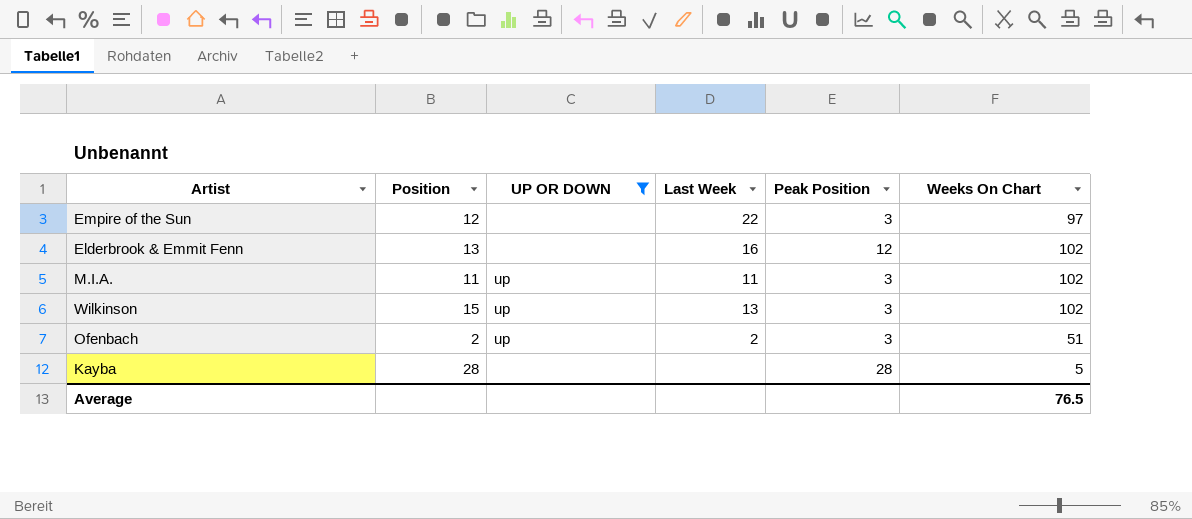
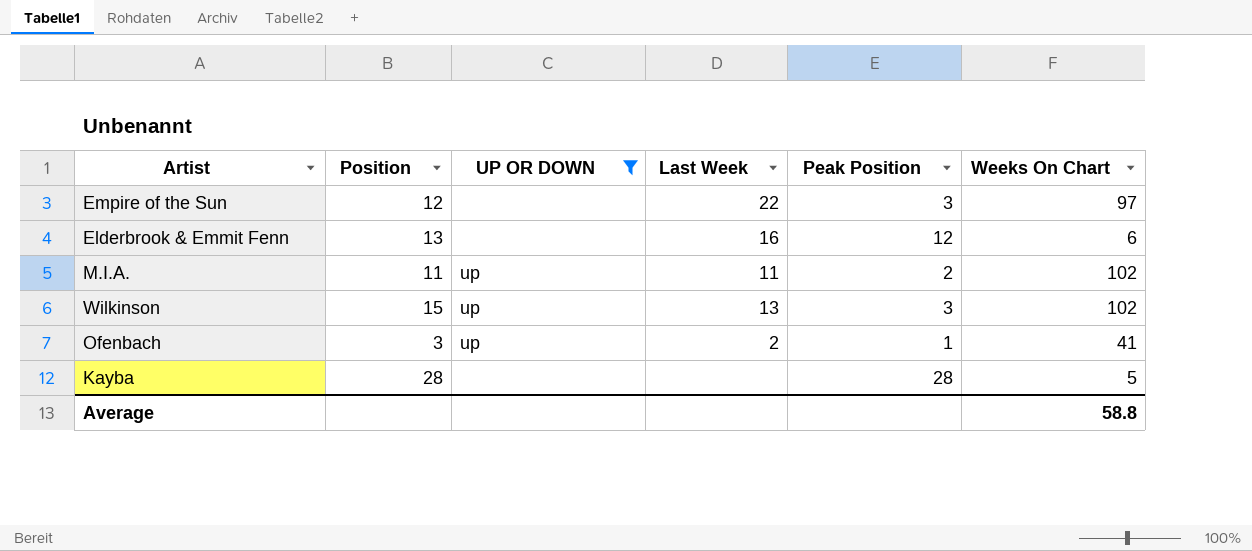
Elderbrook & Emmit Fenn | Weeks On Chart: 102 -> 6
M.I.A. | Peak Position: 3 -> 2
Ofenbach | Position: 2 -> 3
Ofenbach | Peak Position: 3 -> 1
Ofenbach | Weeks On Chart: 51 -> 41
Average | Weeks On Chart: 76.5 -> 58.8

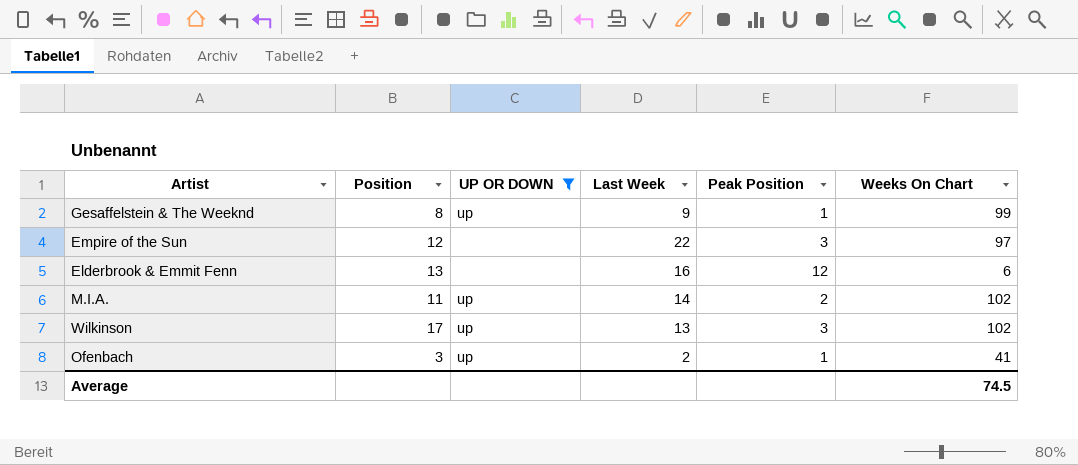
row Kayba: 28 | none | none | 28 | 5 -> none
row Gesaffelstein & The Weeknd: none -> 8 | up | 9 | 1 | 99
M.I.A. | Last Week: 11 -> 14
Wilkinson | Position: 15 -> 17
Average | Weeks On Chart: 58.8 -> 74.5

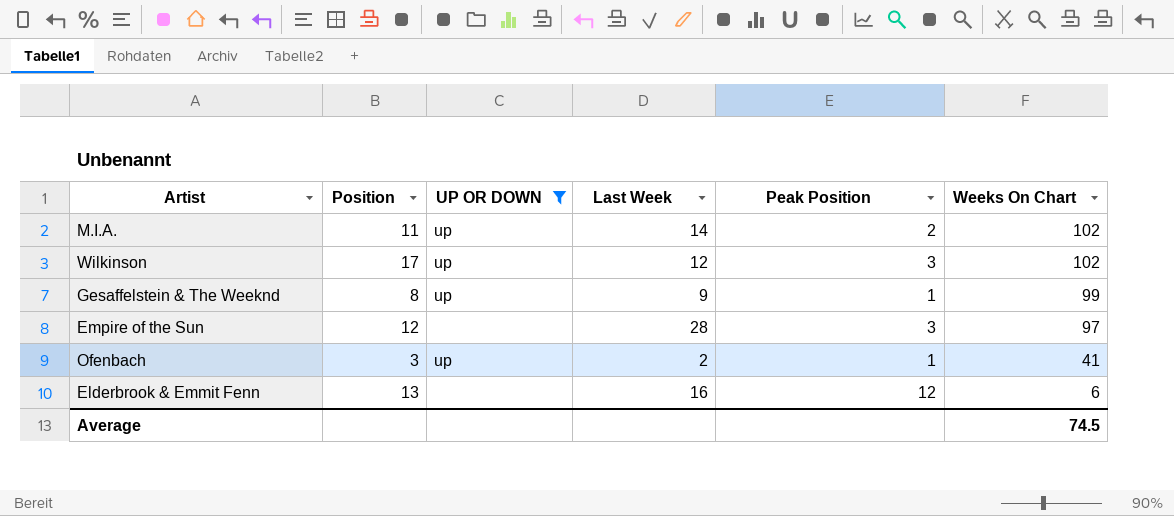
row order: none -> Weeks On Chart descending
Wilkinson | Last Week: 13 -> 12
Empire of the Sun | Last Week: 22 -> 28

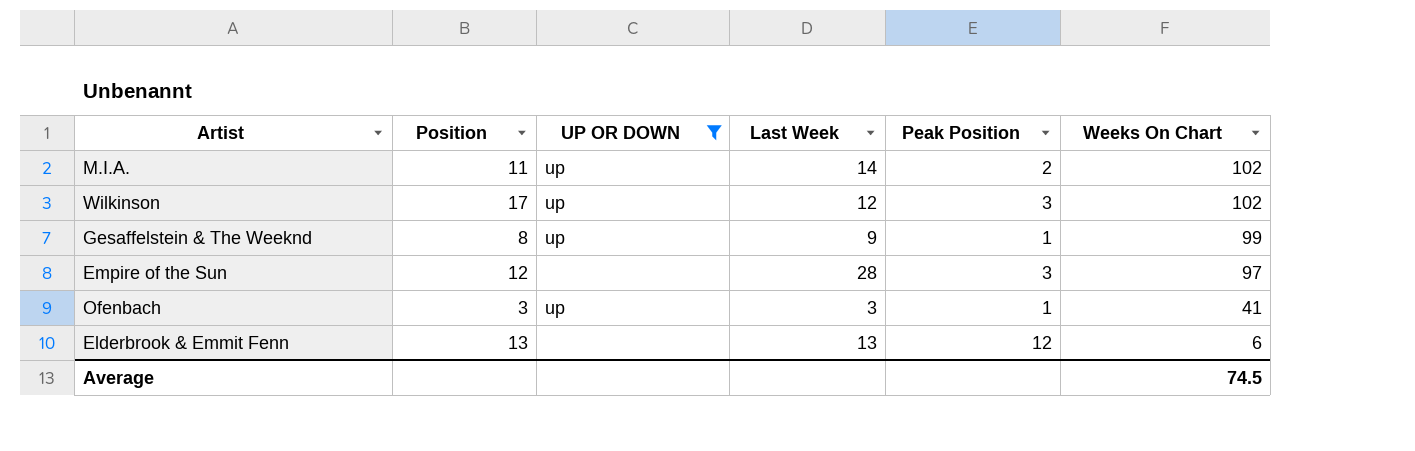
Ofenbach | Last Week: 2 -> 3
Elderbrook & Emmit Fenn | Last Week: 16 -> 13

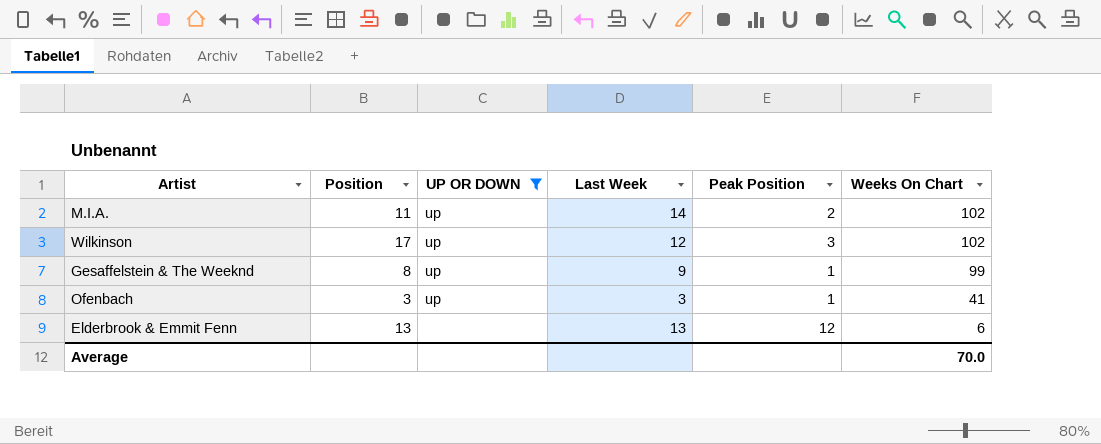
row Empire of the Sun: 12 | none | 28 | 3 | 97 -> none
Average | Weeks On Chart: 74.5 -> 70.0

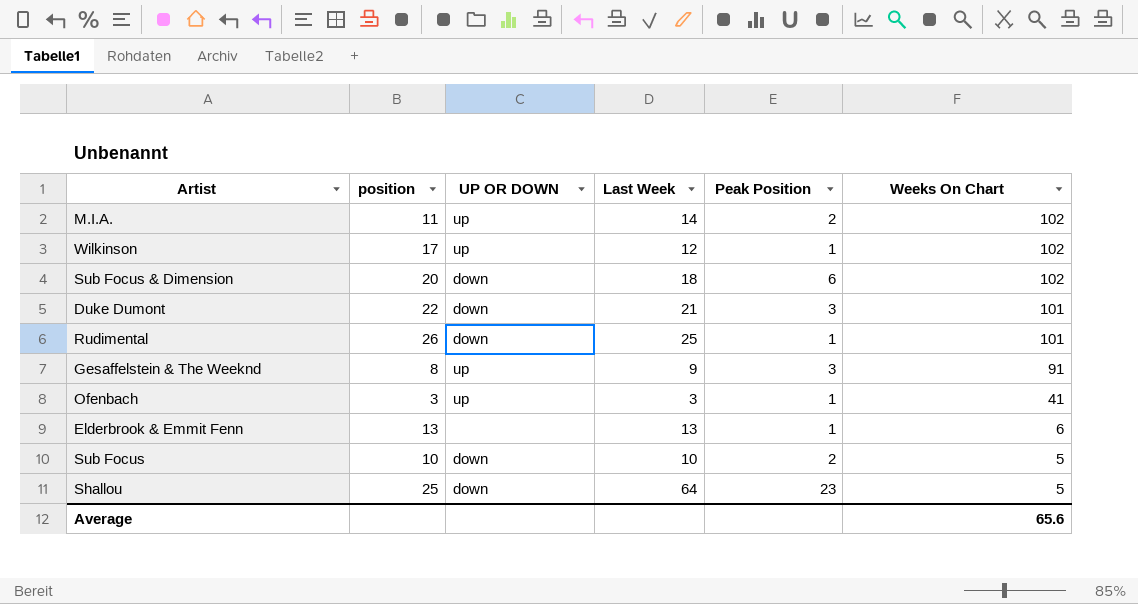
filter: UP OR DOWN != down -> none
column name: Position -> position
Wilkinson | Peak Position: 3 -> 1
Gesaffelstein & The Weeknd | Peak Position: 1 -> 3
Gesaffelstein & The Weeknd | Weeks On Chart: 99 -> 91
Elderbrook & Emmit Fenn | Peak Position: 12 -> 1
Average | Weeks On Chart: 70.0 -> 65.6

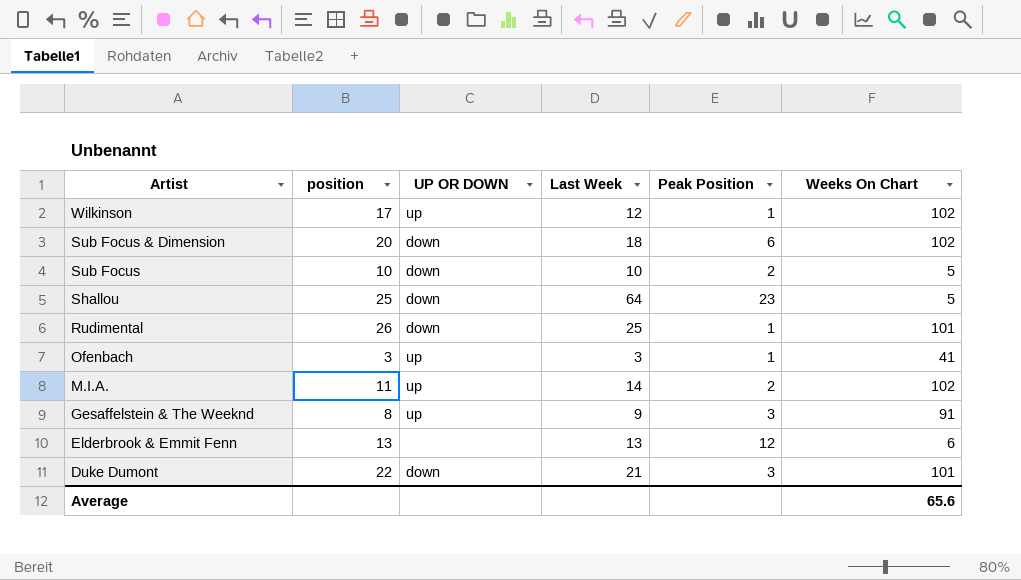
row order: Weeks On Chart descending -> Artist descending
Elderbrook & Emmit Fenn | Peak Position: 1 -> 12

